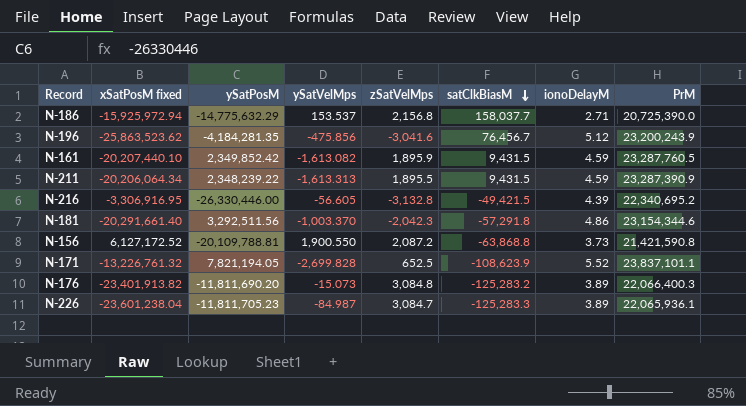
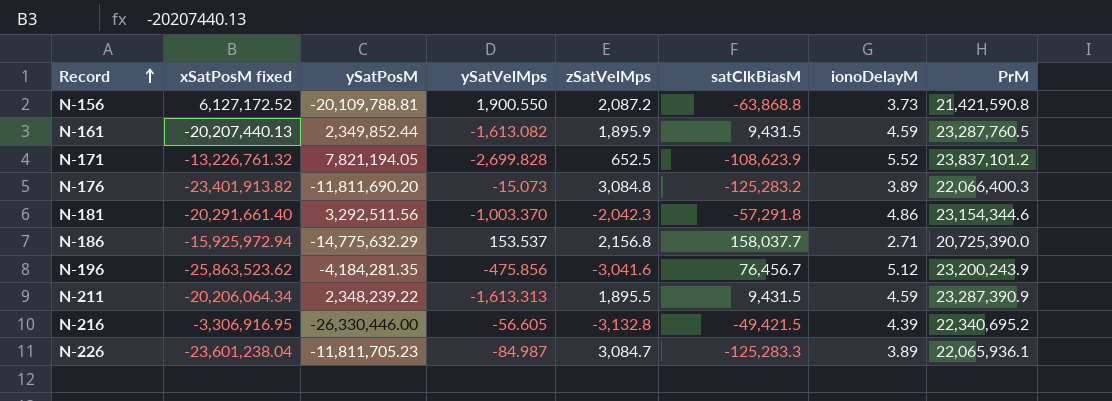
row order: satClkBiasM descending -> Record ascending
N-161 | xSatPosM fixed: -20,207,440.10 -> -20,207,440.13
N-161 | ySatPosM: 2,349,852.42 -> 2,349,852.44
N-171 | PrM: 23,837,101.1 -> 23,837,101.2

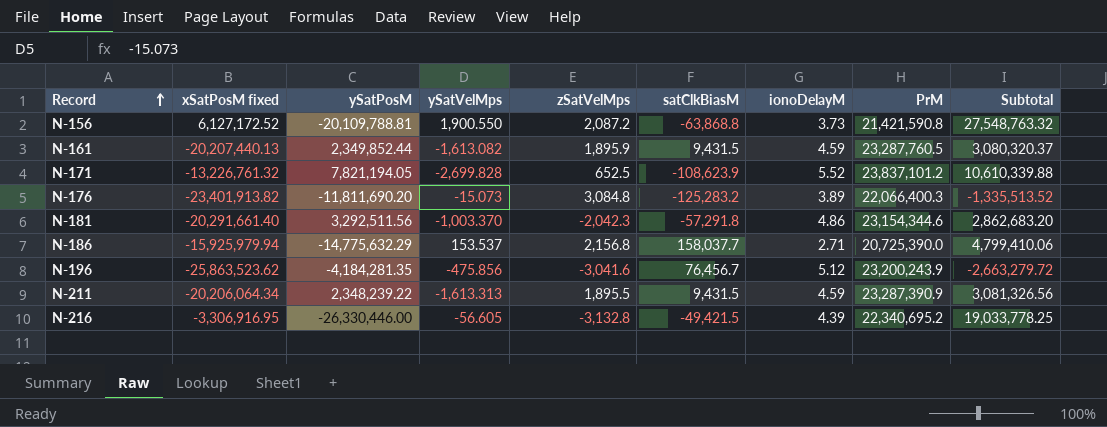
column Subtotal | formula: none -> [xSatPosM fixed] + [PrM]
row N-226: -23,601,238.04 | -11,811,705.23 | -84.987 | 3,084.7 | -125,283.3 | 3.89 | 22,065,936.1 -> none
N-186 | xSatPosM fixed: -15,925,972.94 -> -15,925,979.94

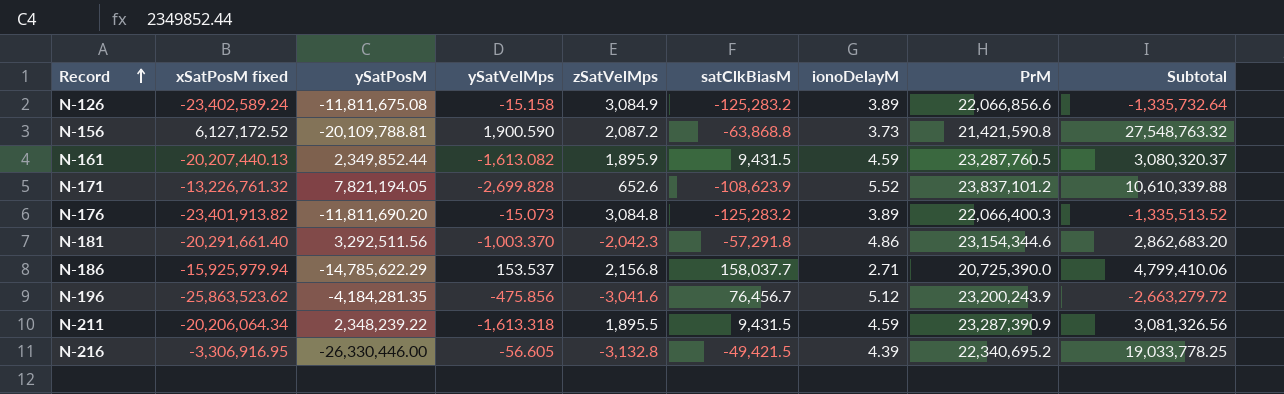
row N-126: none -> -23,402,589.24 | -11,811,675.08 | -15.158 | 3,084.9 | -125,283.2 | 3.89 | 22,066,856.6 | -1,335,732.64
N-156 | ySatVelMps: 1,900.550 -> 1,900.590
N-171 | zSatVelMps: 652.5 -> 652.6
N-186 | ySatPosM: -14,775,632.29 -> -14,785,622.29
N-211 | ySatVelMps: -1,613.313 -> -1,613.318

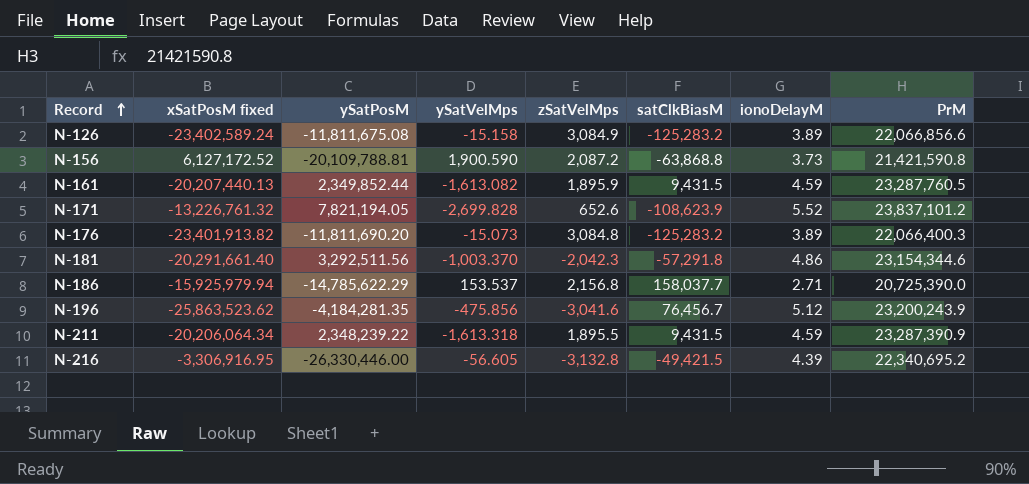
column Subtotal | formula: [xSatPosM fixed] + [PrM] -> none

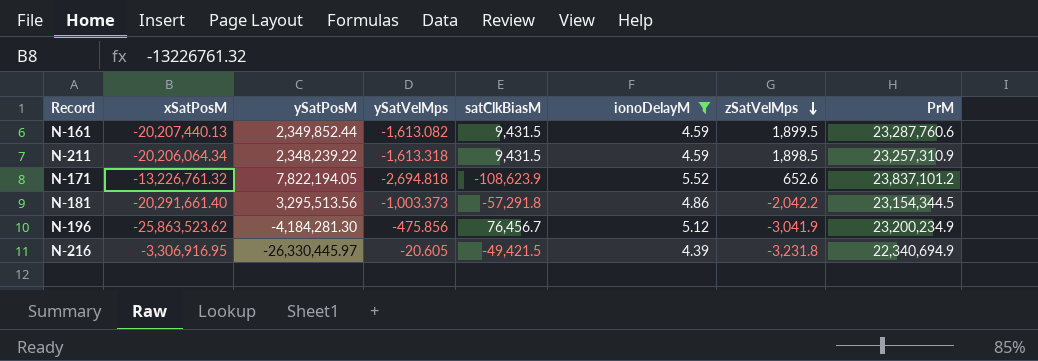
filter: none -> ionoDelayM >= 4.39
row order: Record ascending -> zSatVelMps descending
column name: xSatPosM fixed -> xSatPosM
column zSatVelMps | position: 5 -> 7
N-161 | zSatVelMps: 1,895.9 -> 1,899.5
N-161 | PrM: 23,287,760.5 -> 23,287,760.6
N-211 | zSatVelMps: 1,895.5 -> 1,898.5
N-211 | PrM: 23,287,390.9 -> 23,257,310.9
N-171 | ySatPosM: 7,821,194.05 -> 7,822,194.05
N-171 | ySatVelMps: -2,699.828 -> -2,694.818
N-181 | ySatPosM: 3,292,511.56 -> 3,295,513.56
N-181 | ySatVelMps: -1,003.370 -> -1,003.373
N-181 | zSatVelMps: -2,042.3 -> -2,042.2
N-181 | PrM: 23,154,344.6 -> 23,154,344.5
N-196 | ySatPosM: -4,184,281.35 -> -4,184,281.30
N-196 | zSatVelMps: -3,041.6 -> -3,041.9
N-196 | PrM: 23,200,243.9 -> 23,200,234.9
N-216 | ySatPosM: -26,330,446.00 -> -26,330,445.97
N-216 | ySatVelMps: -56.605 -> -20.605
N-216 | zSatVelMps: -3,132.8 -> -3,231.8
N-216 | PrM: 22,340,695.2 -> 22,340,694.9

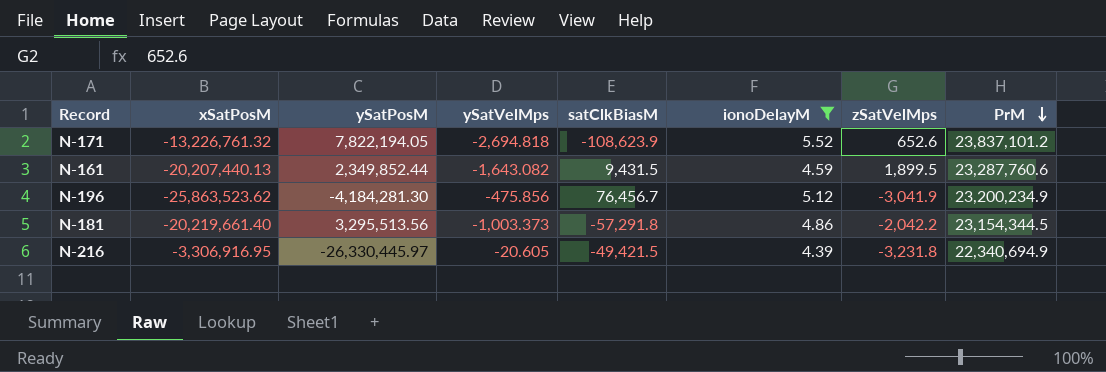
row order: zSatVelMps descending -> PrM descending
row N-211: -20,206,064.34 | 2,348,239.22 | -1,613.318 | 9,431.5 | 4.59 | 1,898.5 | 23,257,310.9 -> none
N-161 | ySatVelMps: -1,613.082 -> -1,643.082
N-181 | xSatPosM: -20,291,661.40 -> -20,219,661.40

